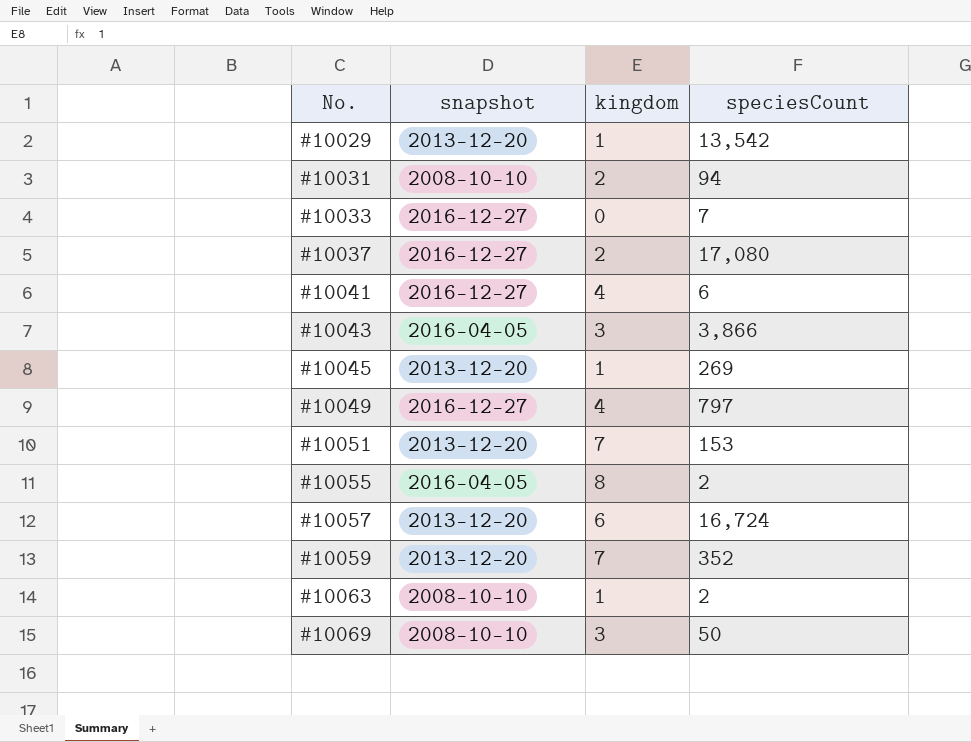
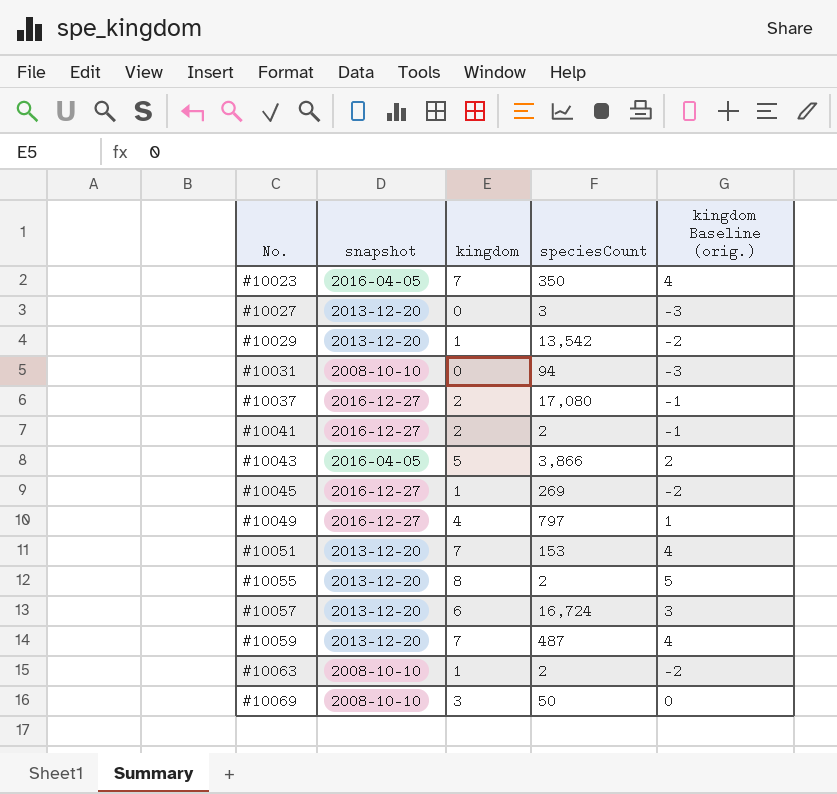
column kingdom Baseline (orig.) | formula: none -> [kingdom] - 3
row #10033: 2016-12-27 | 0 | 7 -> none
row #10023: none -> 2016-04-05 | 7 | 350 | 4
row #10027: none -> 2013-12-20 | 0 | 3 | -3
#10031 | kingdom: 2 -> 0
#10041 | kingdom: 4 -> 2
#10041 | speciesCount: 6 -> 2
#10043 | kingdom: 3 -> 5
#10045 | snapshot: 2013-12-20 -> 2016-12-27
#10055 | snapshot: 2016-04-05 -> 2013-12-20
#10059 | speciesCount: 352 -> 487

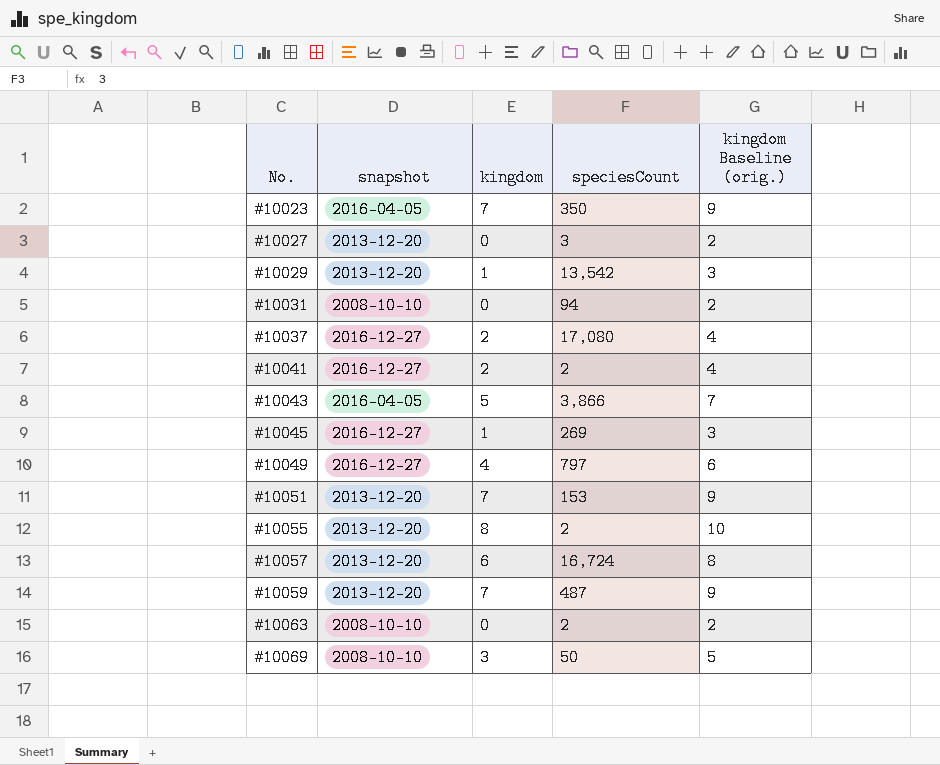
column kingdom Baseline (orig.) | formula: [kingdom] - 3 -> [kingdom] + 2
#10063 | kingdom: 1 -> 0

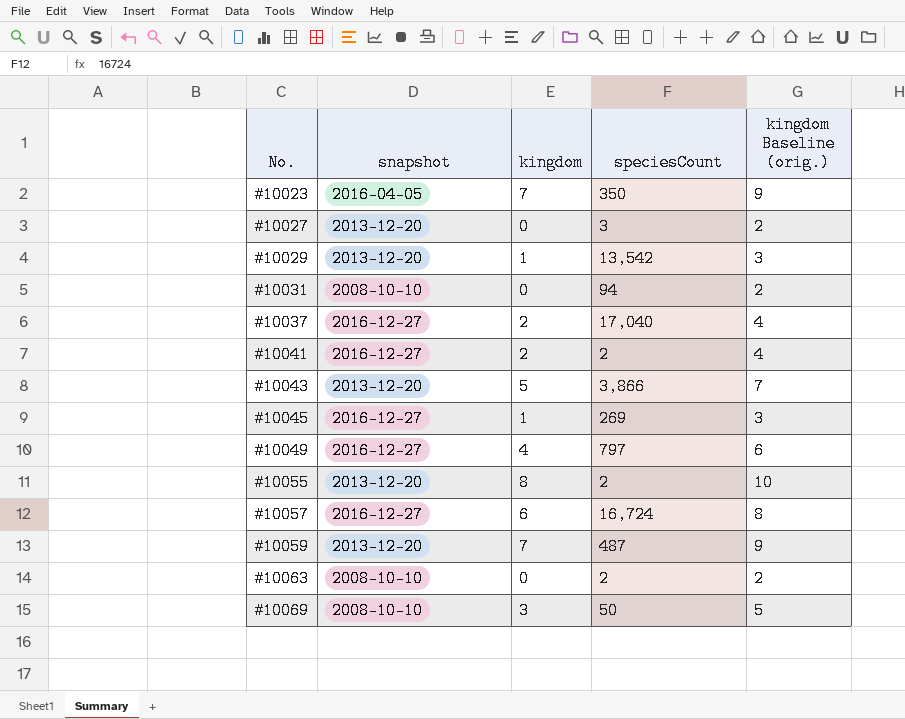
row #10051: 2013-12-20 | 7 | 153 | 9 -> none
#10037 | speciesCount: 17,080 -> 17,040
#10043 | snapshot: 2016-04-05 -> 2013-12-20
#10057 | snapshot: 2013-12-20 -> 2016-12-27

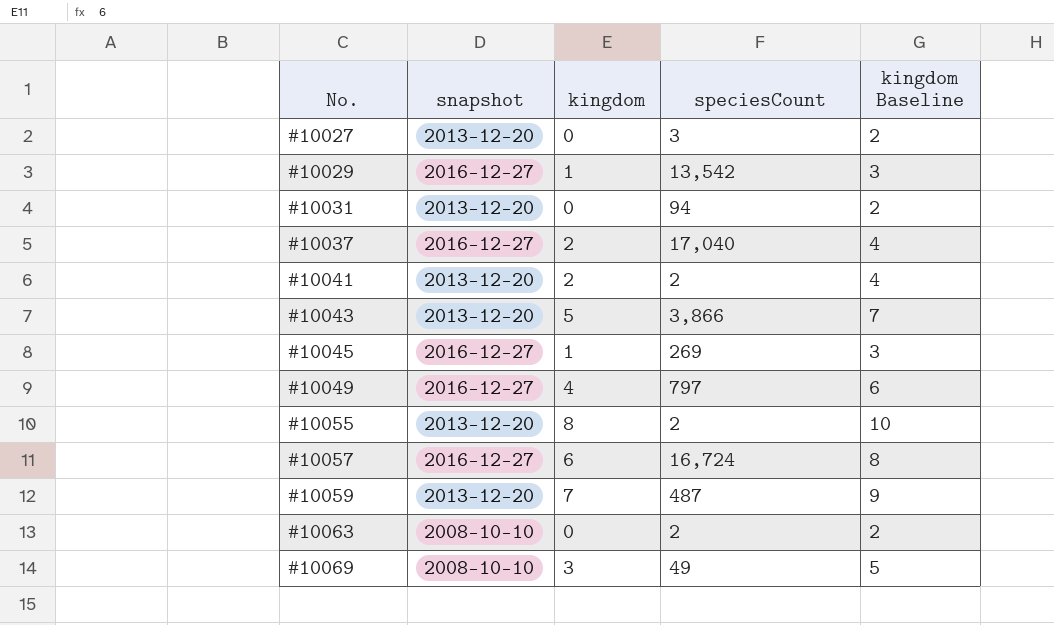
column name: kingdom Baseline (orig.) -> kingdom Baseline
row #10023: 2016-04-05 | 7 | 350 | 9 -> none
#10029 | snapshot: 2013-12-20 -> 2016-12-27
#10031 | snapshot: 2008-10-10 -> 2013-12-20
#10041 | snapshot: 2016-12-27 -> 2013-12-20
#10069 | speciesCount: 50 -> 49

